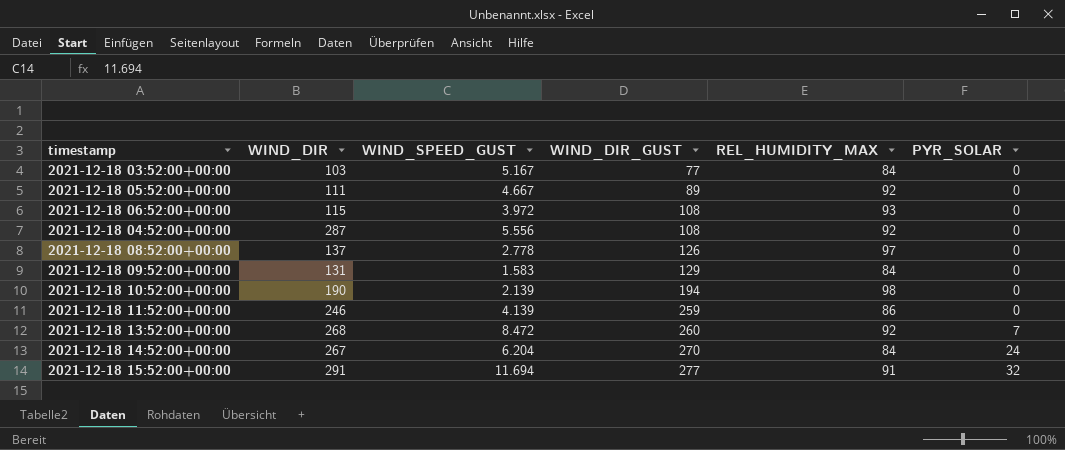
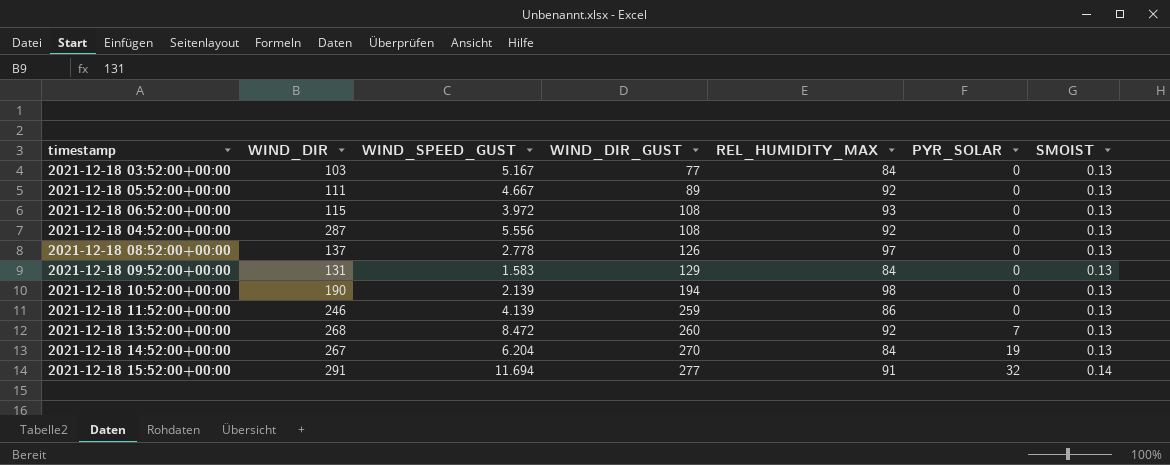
column SMOIST | position: none -> 7
2021-12-18 14:52:00+00:00 | PYR_SOLAR: 24 -> 19

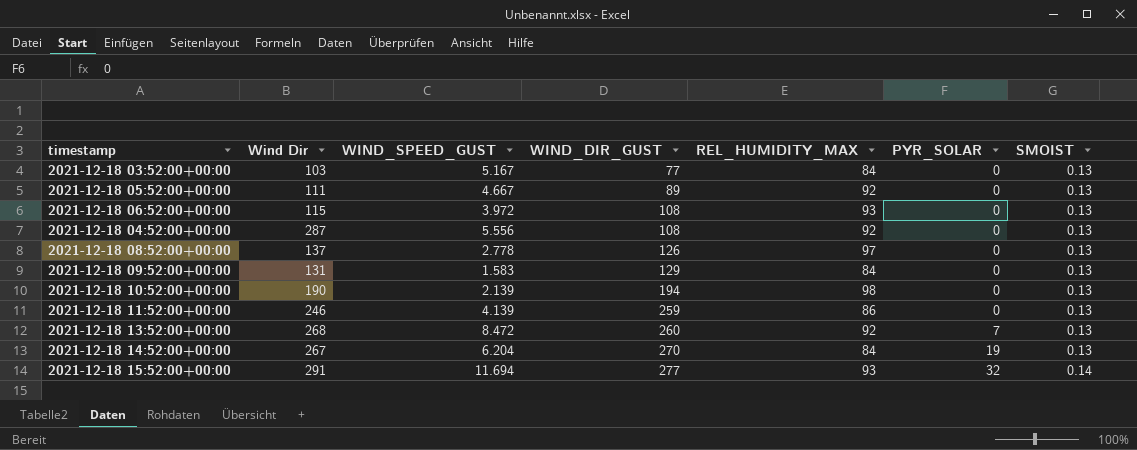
column name: WIND_DIR -> Wind Dir
2021-12-18 15:52:00+00:00 | REL_HUMIDITY_MAX: 91 -> 93

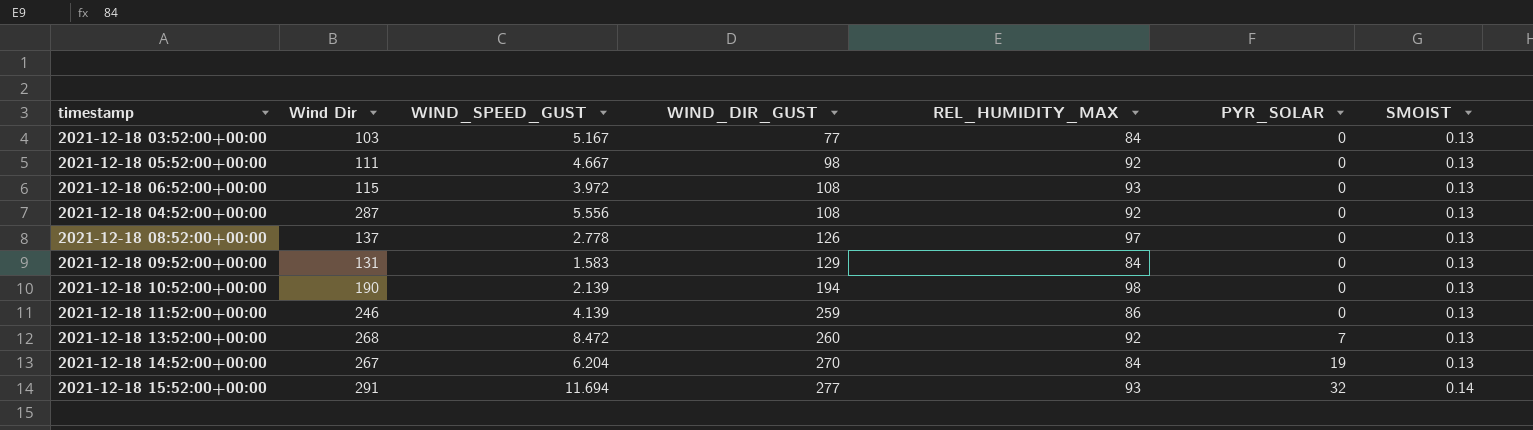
2021-12-18 05:52:00+00:00 | WIND_DIR_GUST: 89 -> 98

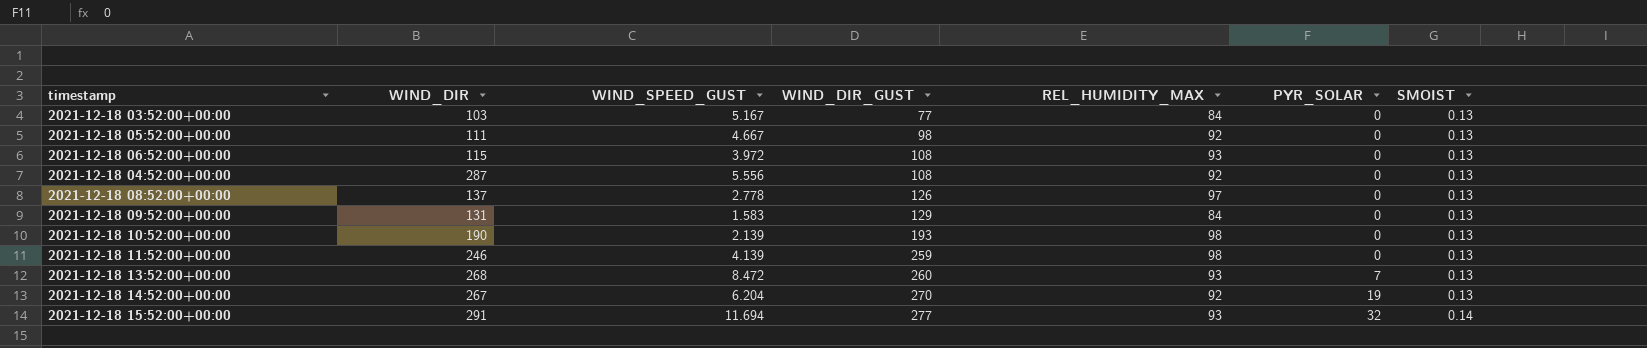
column name: Wind Dir -> WIND_DIR
2021-12-18 10:52:00+00:00 | WIND_DIR_GUST: 194 -> 193
2021-12-18 11:52:00+00:00 | REL_HUMIDITY_MAX: 86 -> 98
2021-12-18 13:52:00+00:00 | REL_HUMIDITY_MAX: 92 -> 93
2021-12-18 14:52:00+00:00 | REL_HUMIDITY_MAX: 84 -> 92

